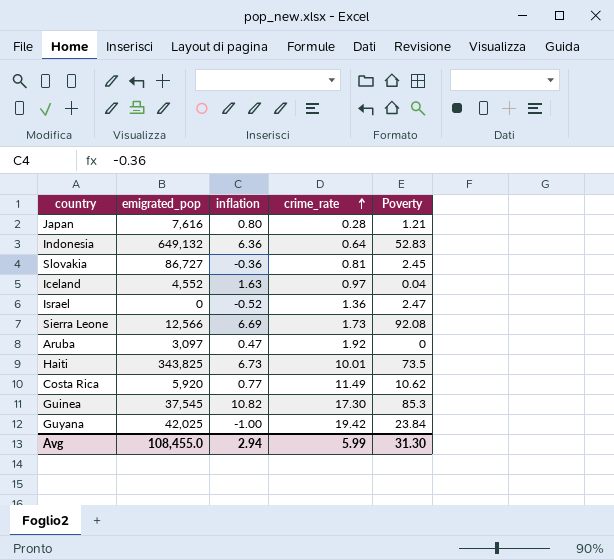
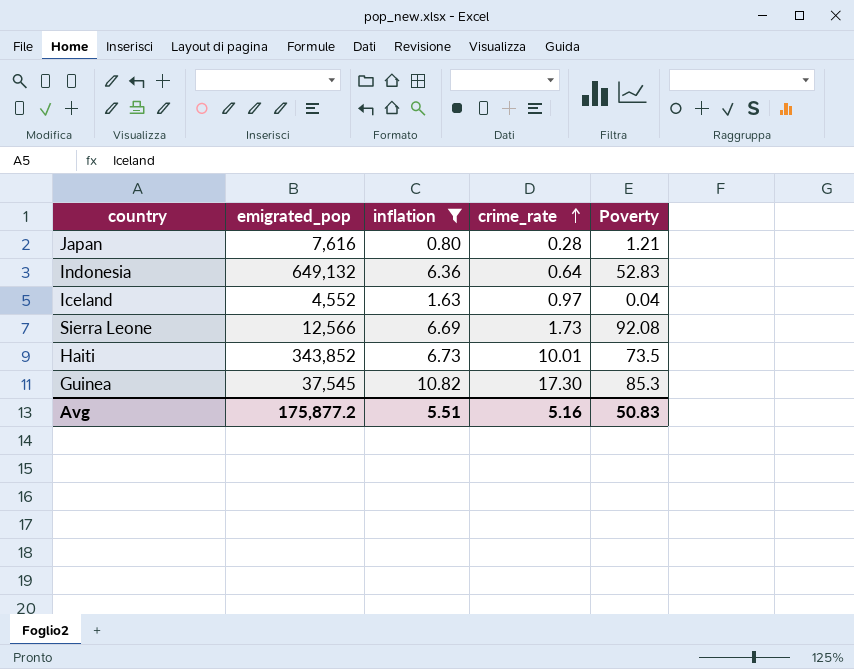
filter: none -> inflation >= 0.80
Haiti | emigrated_pop: 343,825 -> 343,852
Avg | emigrated_pop: 108,455.0 -> 175,877.2
Avg | inflation: 2.94 -> 5.51
Avg | crime_rate: 5.99 -> 5.16
Avg | Poverty: 31.30 -> 50.83

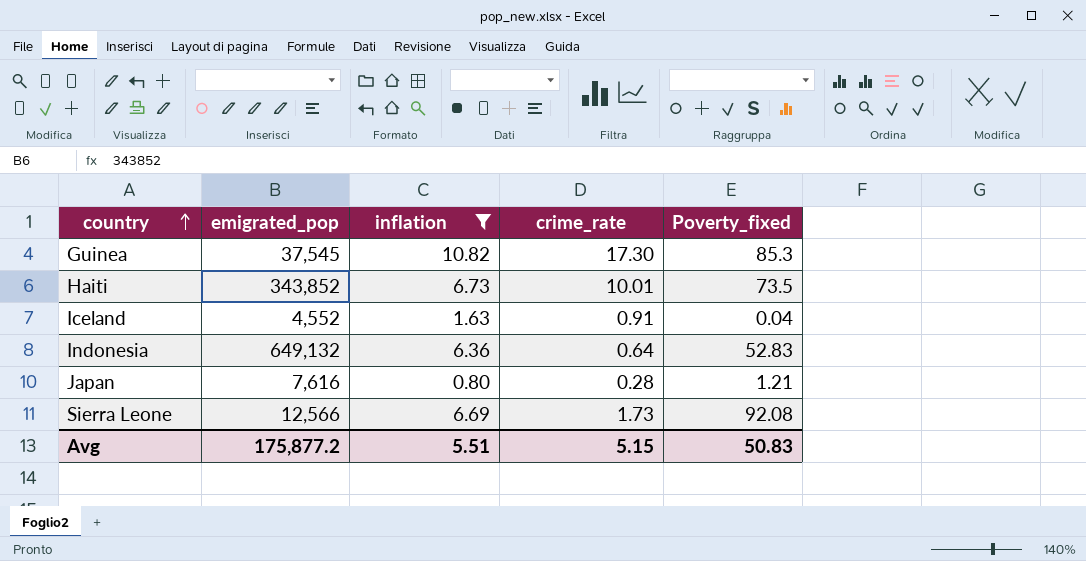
row order: crime_rate ascending -> country ascending
column name: Poverty -> Poverty_fixed
Iceland | crime_rate: 0.97 -> 0.91
Avg | crime_rate: 5.16 -> 5.15

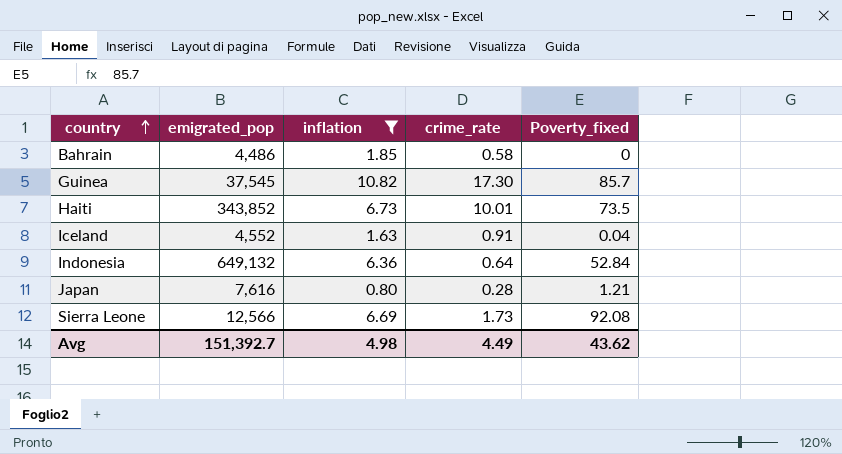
row Bahrain: none -> 4,486 | 1.85 | 0.58 | 0
Guinea | Poverty_fixed: 85.3 -> 85.7
Indonesia | Poverty_fixed: 52.83 -> 52.84
Avg | emigrated_pop: 175,877.2 -> 151,392.7
Avg | inflation: 5.51 -> 4.98
Avg | crime_rate: 5.15 -> 4.49
Avg | Poverty_fixed: 50.83 -> 43.62

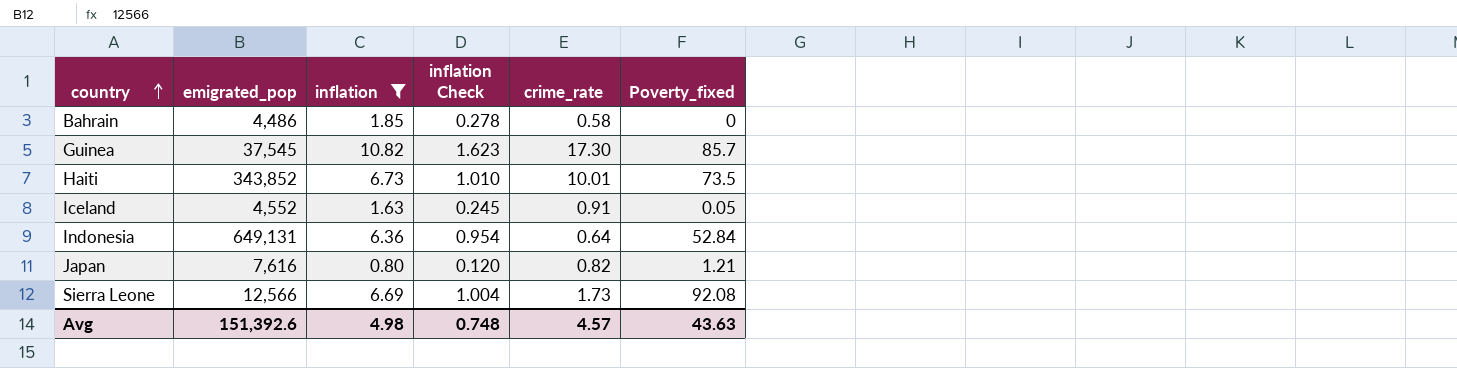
column inflation Check | formula: none -> [inflation] * 0.15
Iceland | Poverty_fixed: 0.04 -> 0.05
Indonesia | emigrated_pop: 649,132 -> 649,131
Japan | crime_rate: 0.28 -> 0.82
Avg | emigrated_pop: 151,392.7 -> 151,392.6
Avg | crime_rate: 4.49 -> 4.57
Avg | Poverty_fixed: 43.62 -> 43.63

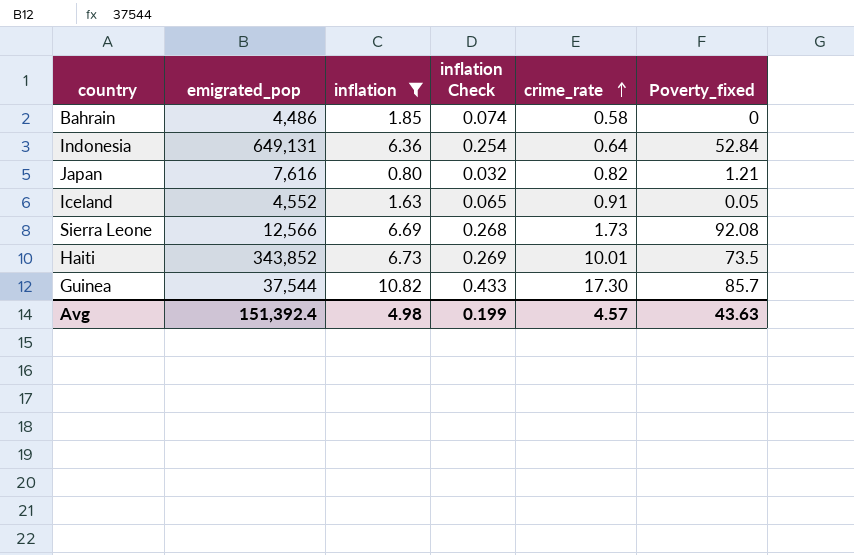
row order: country ascending -> crime_rate ascending
column inflation Check | formula: [inflation] * 0.15 -> [inflation] * 0.04
Guinea | emigrated_pop: 37,545 -> 37,544
Avg | emigrated_pop: 151,392.6 -> 151,392.4
Avg | inflation Check: 0.748 -> 0.199

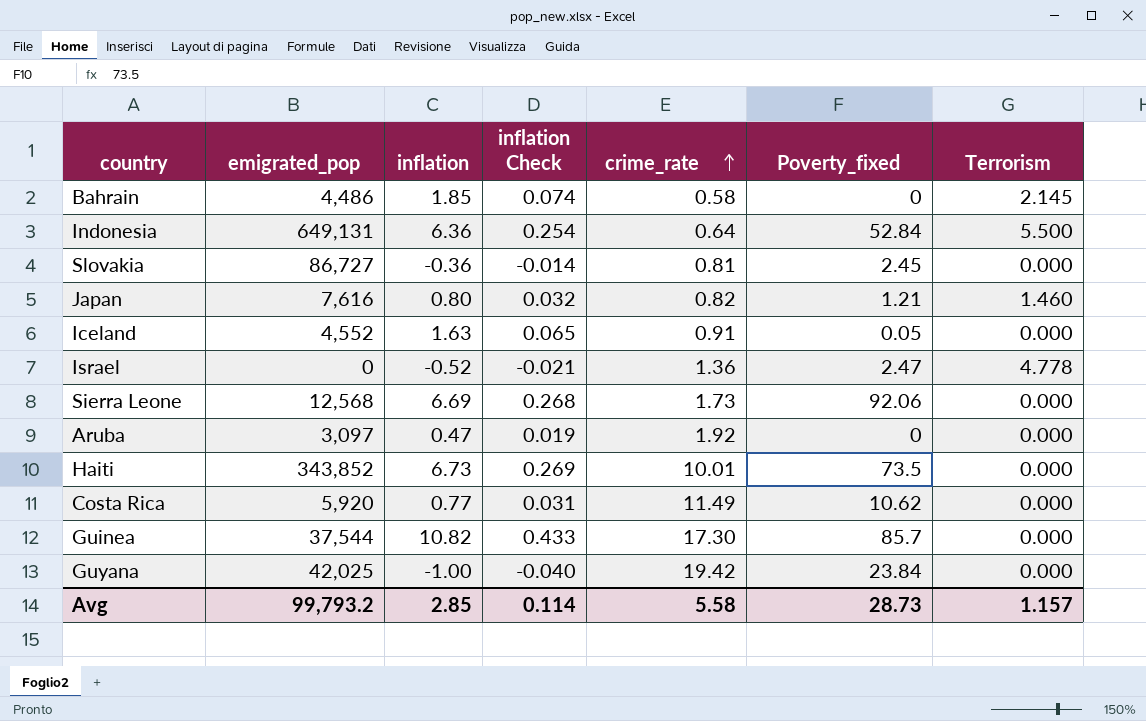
filter: inflation >= 0.80 -> none
column Terrorism | position: none -> 7
Sierra Leone | emigrated_pop: 12,566 -> 12,568
Sierra Leone | Poverty_fixed: 92.08 -> 92.06
Avg | emigrated_pop: 151,392.4 -> 99,793.2
Avg | inflation: 4.98 -> 2.85
Avg | inflation Check: 0.199 -> 0.114
Avg | crime_rate: 4.57 -> 5.58
Avg | Poverty_fixed: 43.63 -> 28.73

